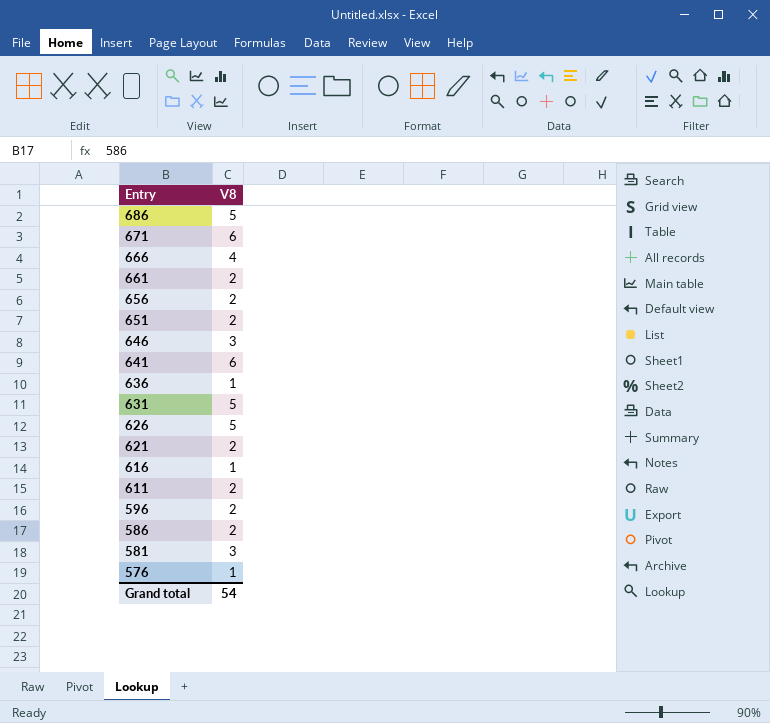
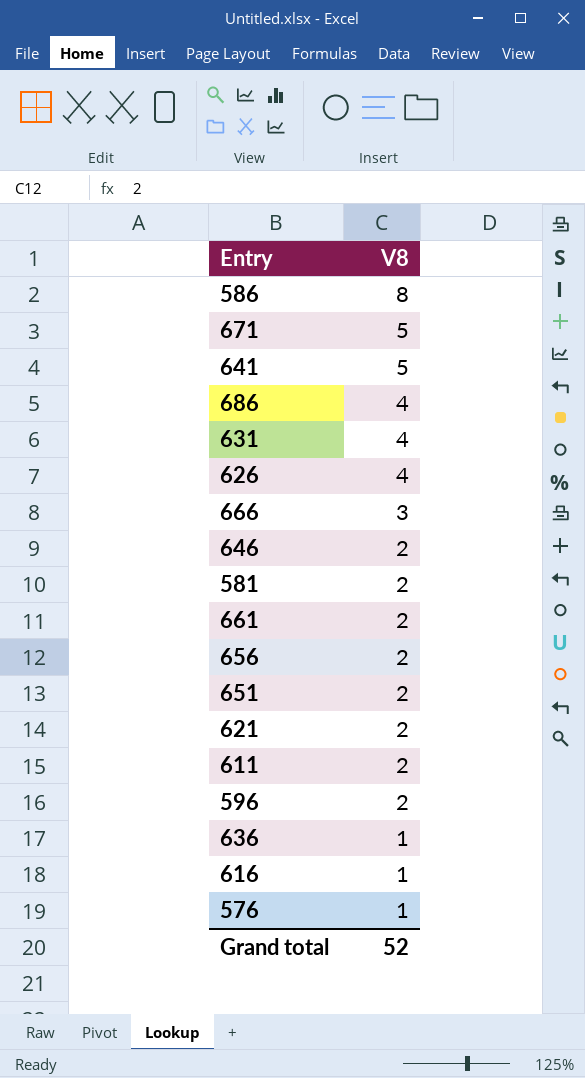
row order: Entry descending -> V8 descending
586 | V8: 2 -> 8
671 | V8: 6 -> 5
641 | V8: 6 -> 5
686 | V8: 5 -> 4
631 | V8: 5 -> 4
626 | V8: 5 -> 4
666 | V8: 4 -> 3
646 | V8: 3 -> 2
581 | V8: 3 -> 2
Grand total | V8: 54 -> 52

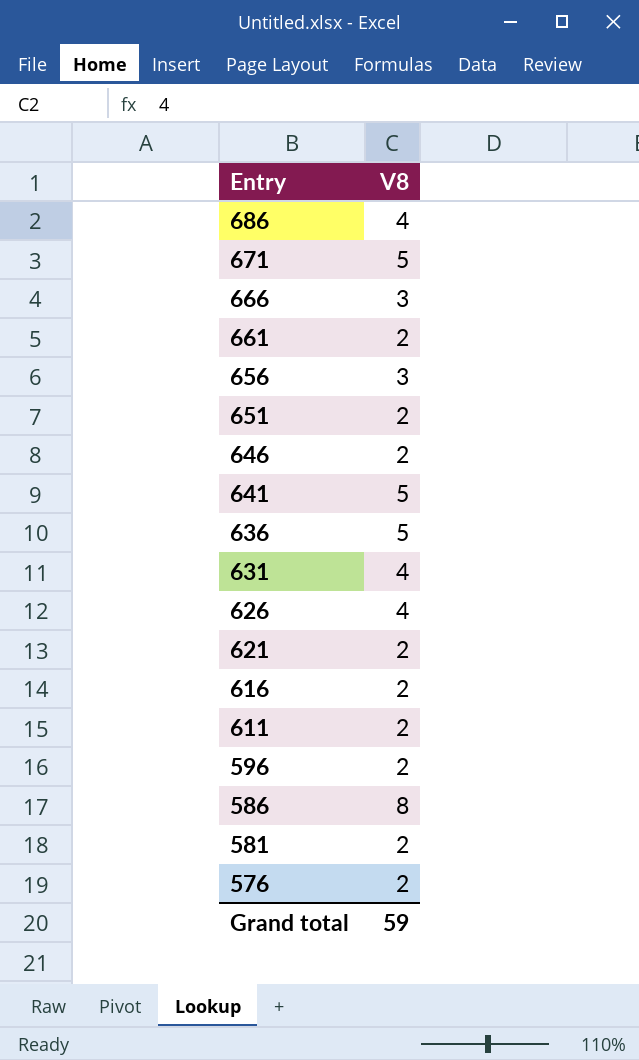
row order: V8 descending -> Entry descending
656 | V8: 2 -> 3
636 | V8: 1 -> 5
616 | V8: 1 -> 2
576 | V8: 1 -> 2
Grand total | V8: 52 -> 59

